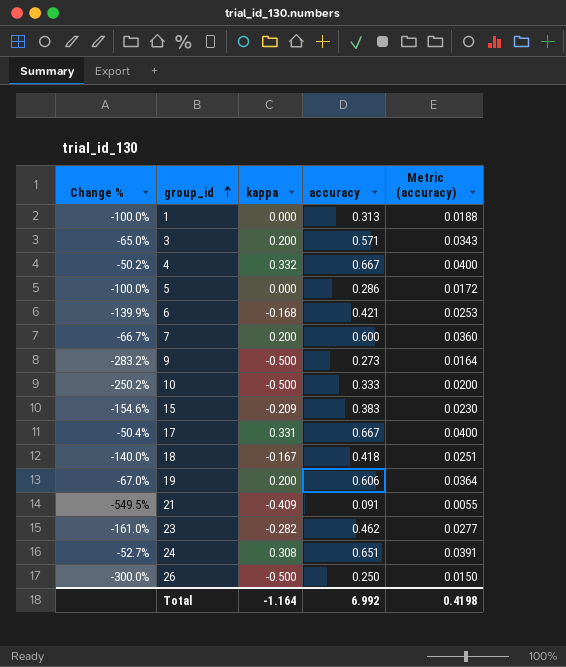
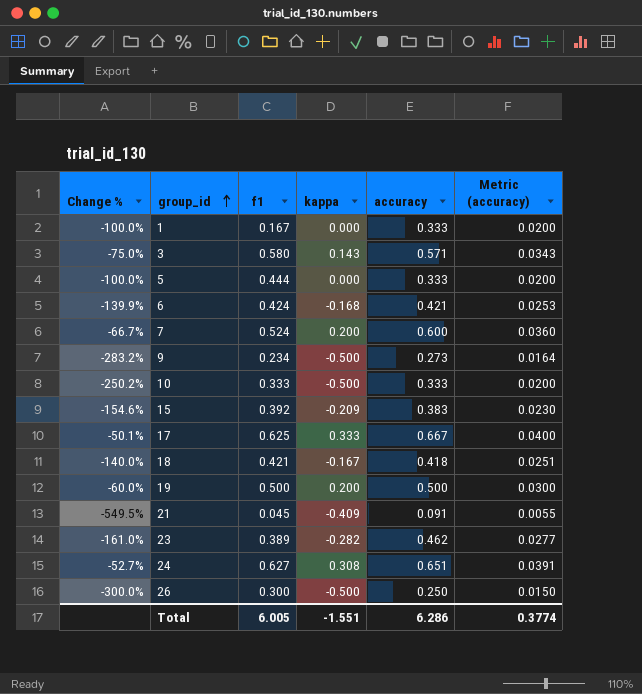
column f1 | position: none -> 3
row 4: -50.2% | 0.332 | 0.667 | 0.0400 -> none
1 | accuracy: 0.313 -> 0.333
1 | Metric (accuracy): 0.0188 -> 0.0200
3 | Change %: -65.0% -> -75.0%
3 | kappa: 0.200 -> 0.143
5 | accuracy: 0.286 -> 0.333
5 | Metric (accuracy): 0.0172 -> 0.0200
17 | Change %: -50.4% -> -50.1%
17 | kappa: 0.331 -> 0.333
19 | Change %: -67.0% -> -60.0%
19 | accuracy: 0.606 -> 0.500
19 | Metric (accuracy): 0.0364 -> 0.0300
Total | kappa: -1.164 -> -1.551
Total | accuracy: 6.992 -> 6.286
Total | Metric (accuracy): 0.4198 -> 0.3774

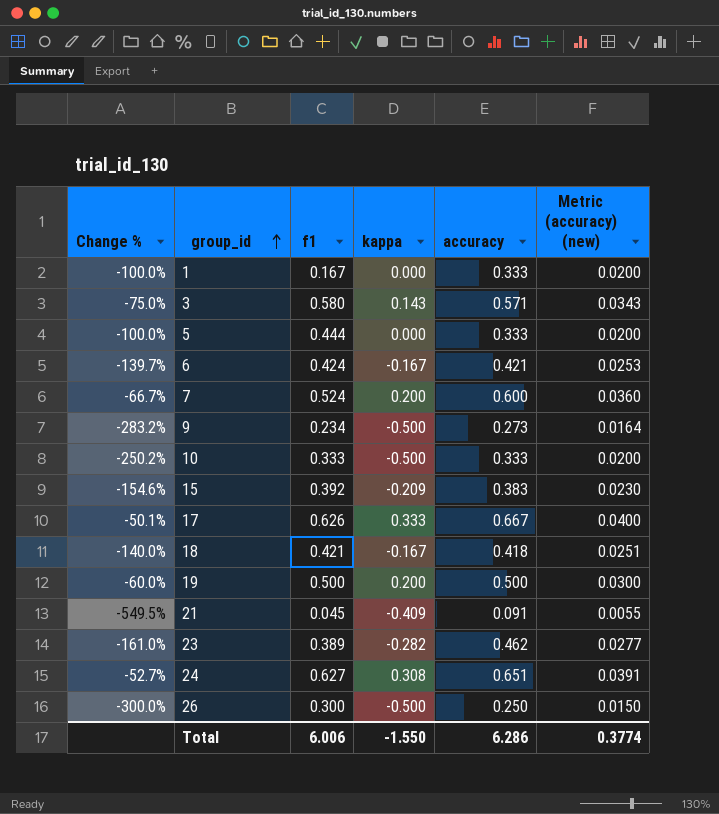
column name: Metric (accuracy) -> Metric (accuracy) (new)
6 | Change %: -139.9% -> -139.7%
6 | kappa: -0.168 -> -0.167
17 | f1: 0.625 -> 0.626
Total | f1: 6.005 -> 6.006
Total | kappa: -1.551 -> -1.550

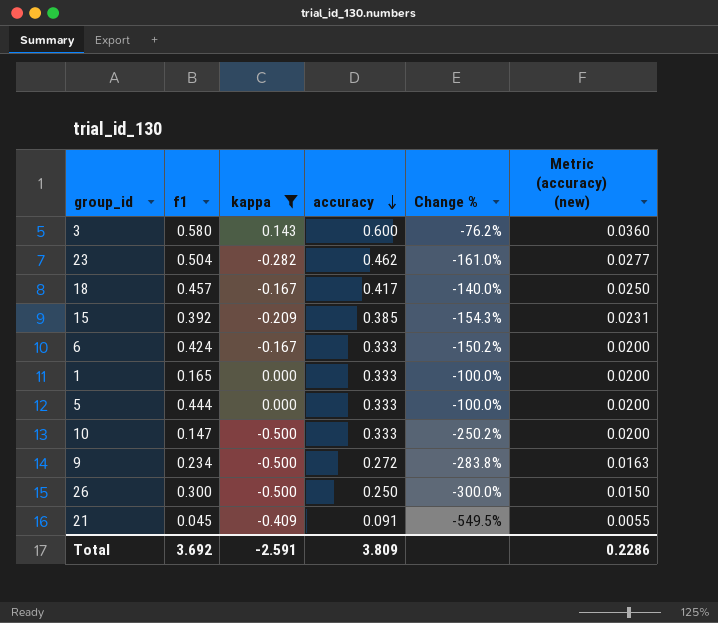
filter: none -> kappa <= 0.143
row order: group_id ascending -> accuracy descending
column Change % | position: 1 -> 5
3 | accuracy: 0.571 -> 0.600
3 | Change %: -75.0% -> -76.2%
3 | Metric (accuracy) (new): 0.0343 -> 0.0360
23 | f1: 0.389 -> 0.504
18 | f1: 0.421 -> 0.457
18 | accuracy: 0.418 -> 0.417
18 | Metric (accuracy) (new): 0.0251 -> 0.0250
15 | accuracy: 0.383 -> 0.385
15 | Change %: -154.6% -> -154.3%
15 | Metric (accuracy) (new): 0.0230 -> 0.0231
6 | accuracy: 0.421 -> 0.333
6 | Change %: -139.7% -> -150.2%
6 | Metric (accuracy) (new): 0.0253 -> 0.0200
1 | f1: 0.167 -> 0.165
10 | f1: 0.333 -> 0.147
9 | accuracy: 0.273 -> 0.272
9 | Change %: -283.2% -> -283.8%
9 | Metric (accuracy) (new): 0.0164 -> 0.0163
Total | f1: 6.006 -> 3.692
Total | kappa: -1.550 -> -2.591
Total | accuracy: 6.286 -> 3.809
Total | Metric (accuracy) (new): 0.3774 -> 0.2286

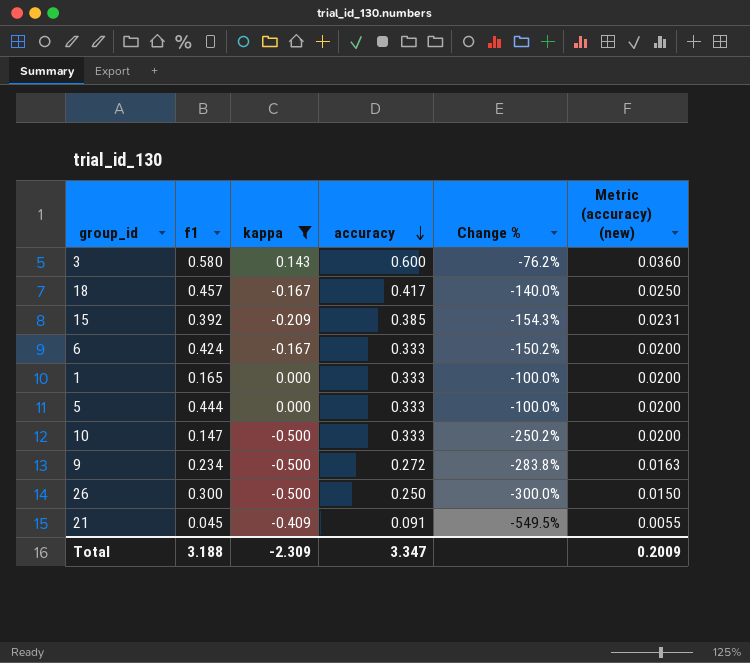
row 23: 0.504 | -0.282 | 0.462 | -161.0% | 0.0277 -> none
Total | f1: 3.692 -> 3.188
Total | kappa: -2.591 -> -2.309
Total | accuracy: 3.809 -> 3.347
Total | Metric (accuracy) (new): 0.2286 -> 0.2009

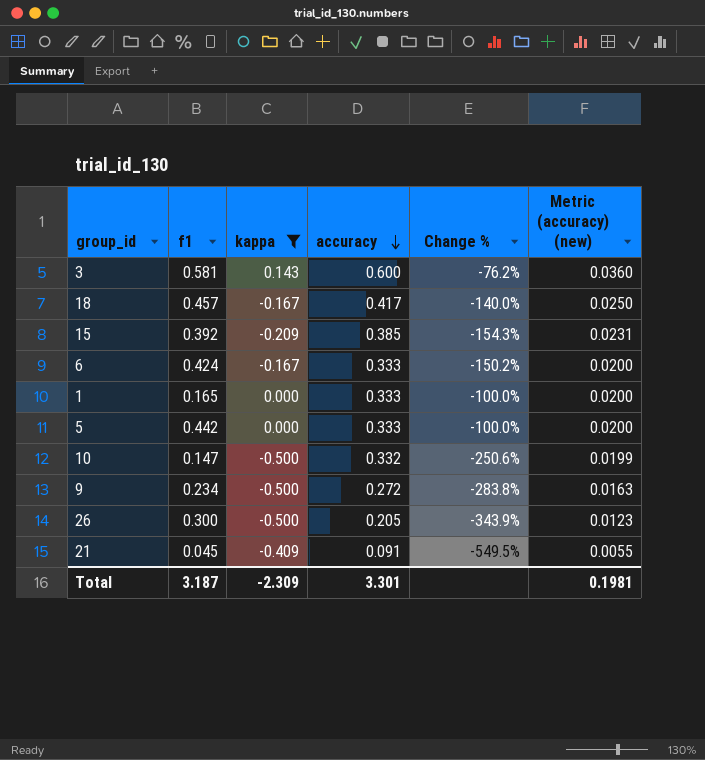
3 | f1: 0.580 -> 0.581
5 | f1: 0.444 -> 0.442
10 | accuracy: 0.333 -> 0.332
10 | Change %: -250.2% -> -250.6%
10 | Metric (accuracy) (new): 0.0200 -> 0.0199
26 | accuracy: 0.250 -> 0.205
26 | Change %: -300.0% -> -343.9%
26 | Metric (accuracy) (new): 0.0150 -> 0.0123
Total | f1: 3.188 -> 3.187
Total | accuracy: 3.347 -> 3.301
Total | Metric (accuracy) (new): 0.2009 -> 0.1981

